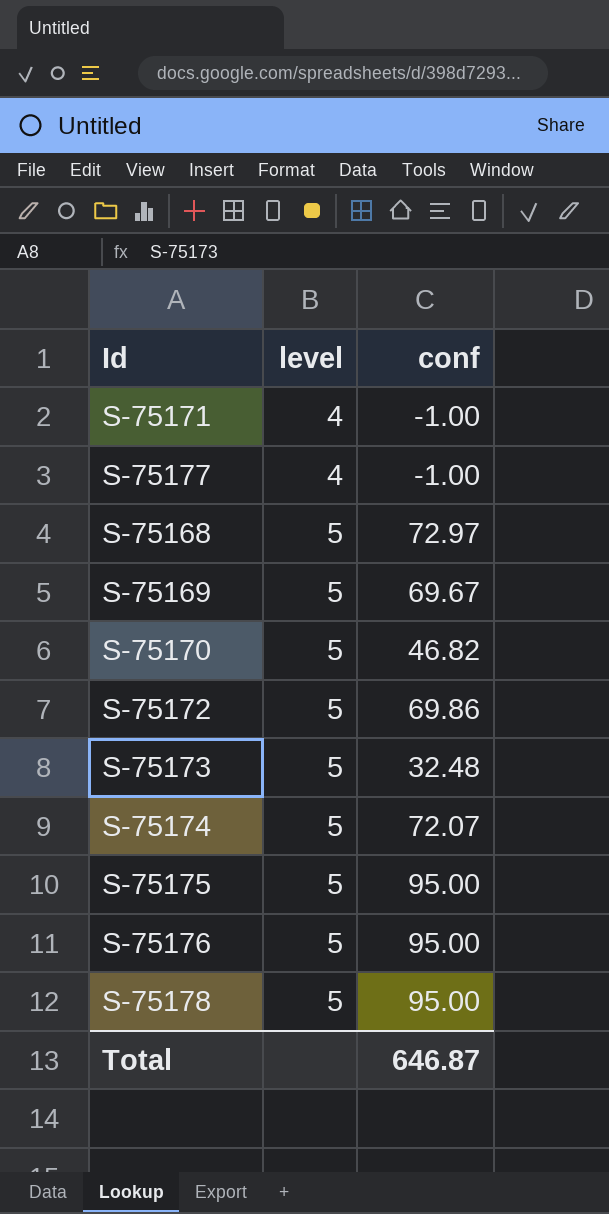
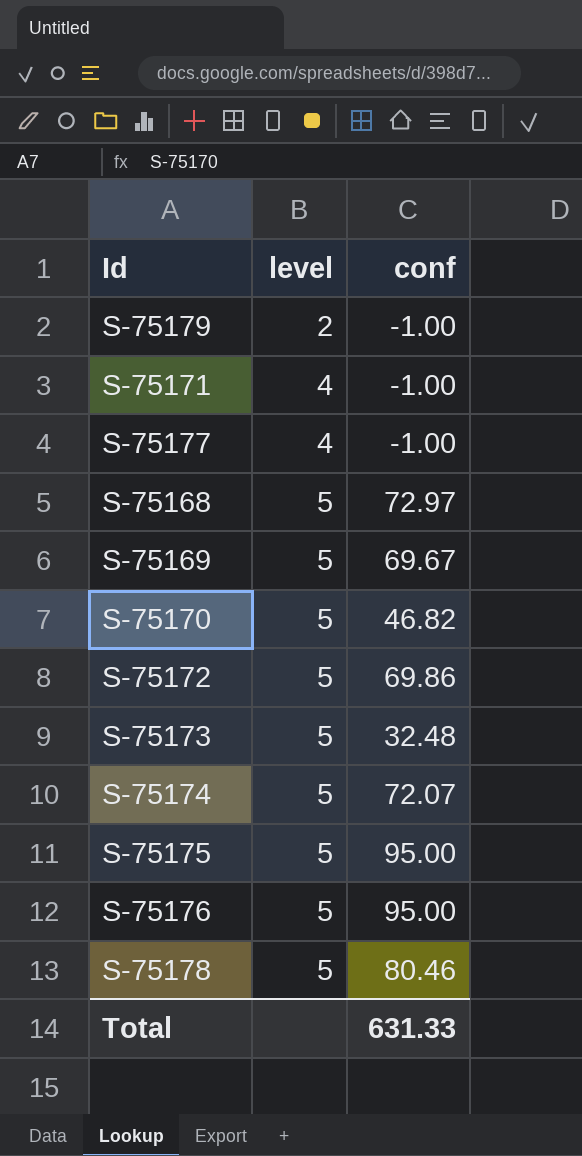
row S-75179: none -> 2 | -1.00
S-75178 | conf: 95.00 -> 80.46
Total | conf: 646.87 -> 631.33

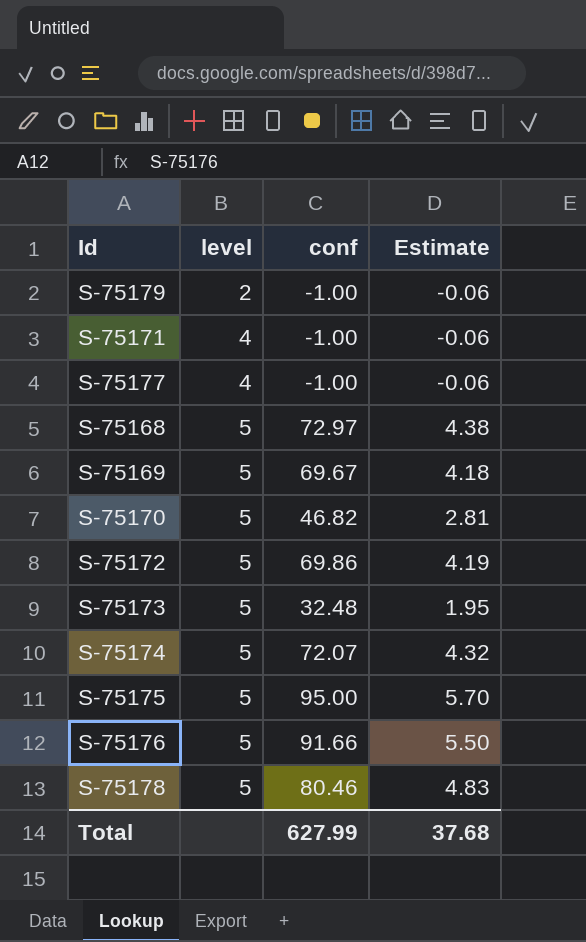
column Estimate | formula: none -> [conf] * 0.06
S-75176 | conf: 95.00 -> 91.66
Total | conf: 631.33 -> 627.99

